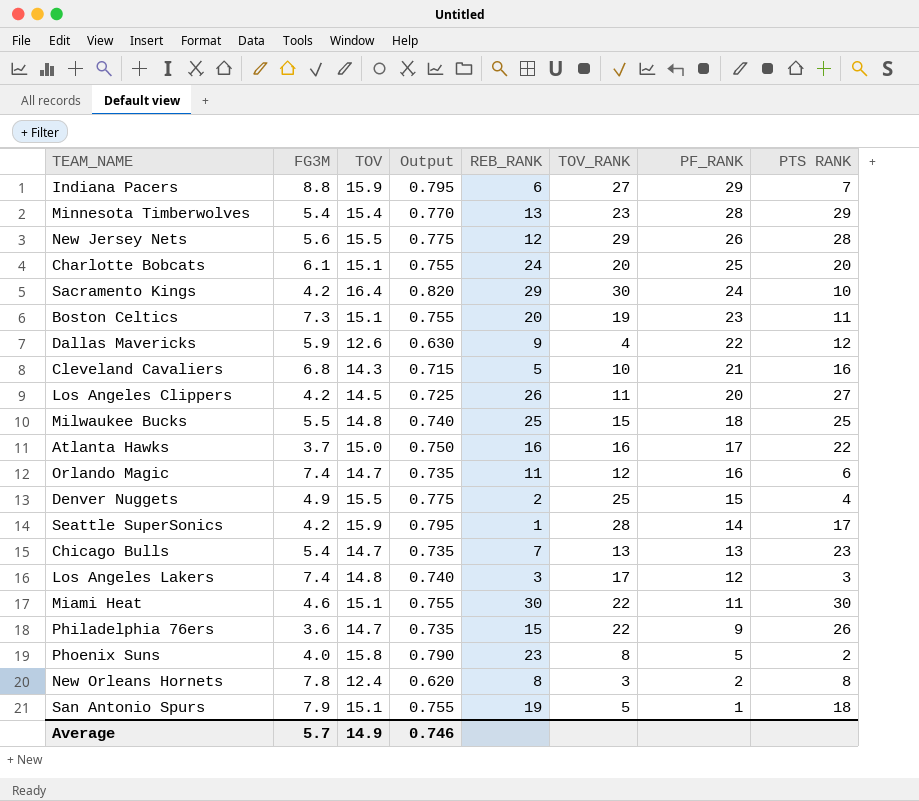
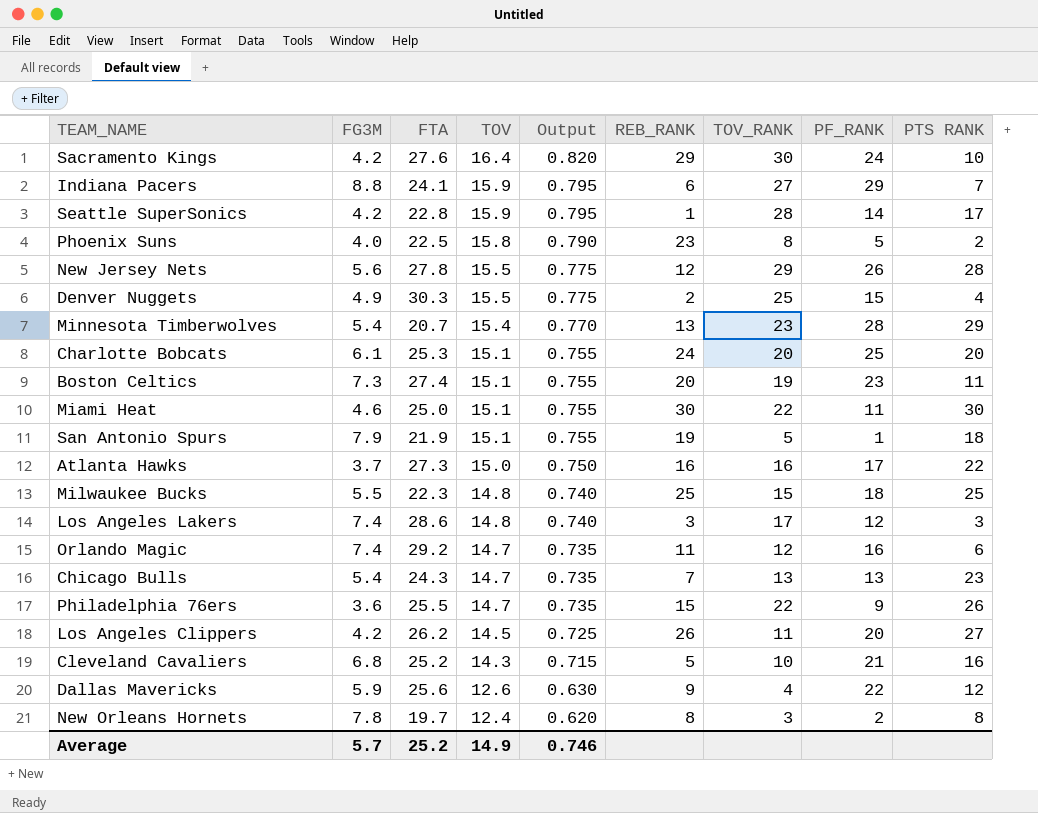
row order: PF_RANK descending -> TOV descending
column FTA | position: none -> 3

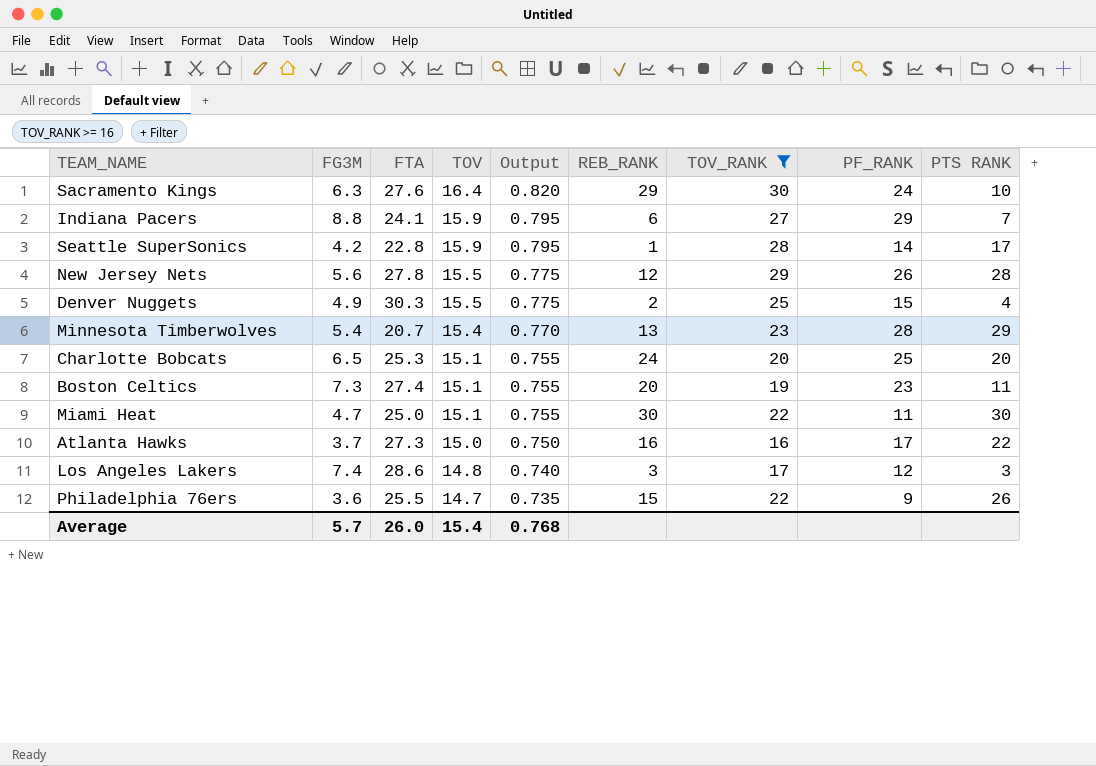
filter: none -> TOV_RANK >= 16
Sacramento Kings | FG3M: 4.2 -> 6.3
Charlotte Bobcats | FG3M: 6.1 -> 6.5
Miami Heat | FG3M: 4.6 -> 4.7
Average | FTA: 25.2 -> 26.0
Average | TOV: 14.9 -> 15.4
Average | Output: 0.746 -> 0.768

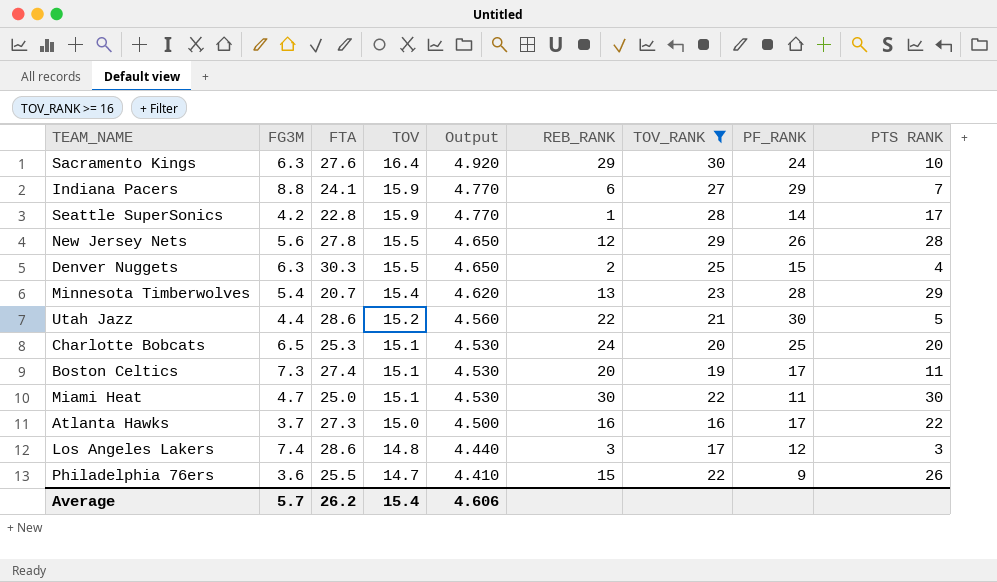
column Output | formula: [TOV] * 0.05 -> [TOV] * 0.3
Denver Nuggets | FG3M: 4.9 -> 6.3
row Utah Jazz: none -> 4.4 | 28.6 | 15.2 | 4.560 | 22 | 21 | 30 | 5
Boston Celtics | PF_RANK: 23 -> 17
Average | FTA: 26.0 -> 26.2
Average | Output: 0.768 -> 4.606

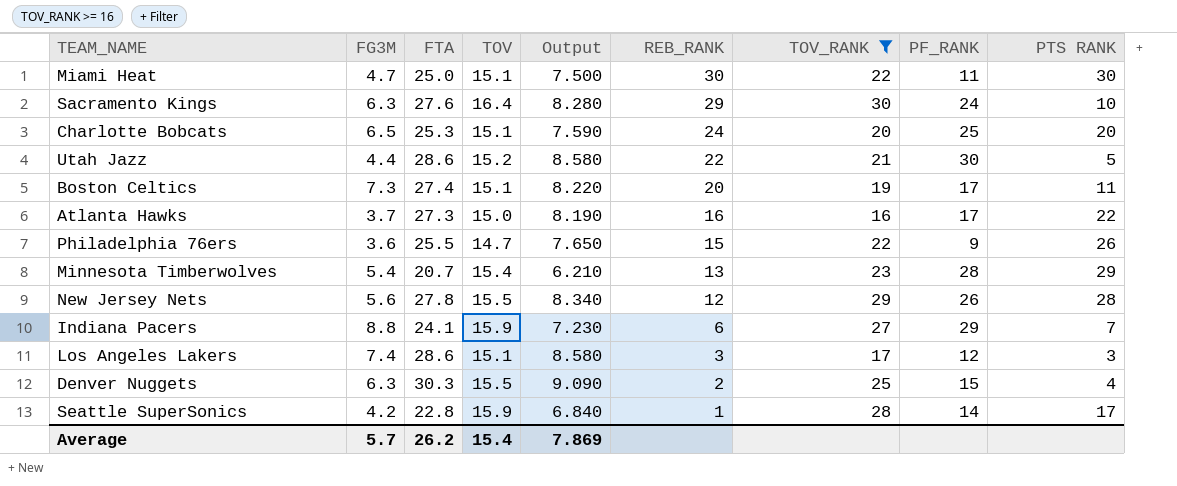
row order: TOV descending -> REB_RANK descending
column Output | formula: [TOV] * 0.3 -> [FTA] * 0.3
Los Angeles Lakers | TOV: 14.8 -> 15.1
Average | Output: 4.606 -> 7.869

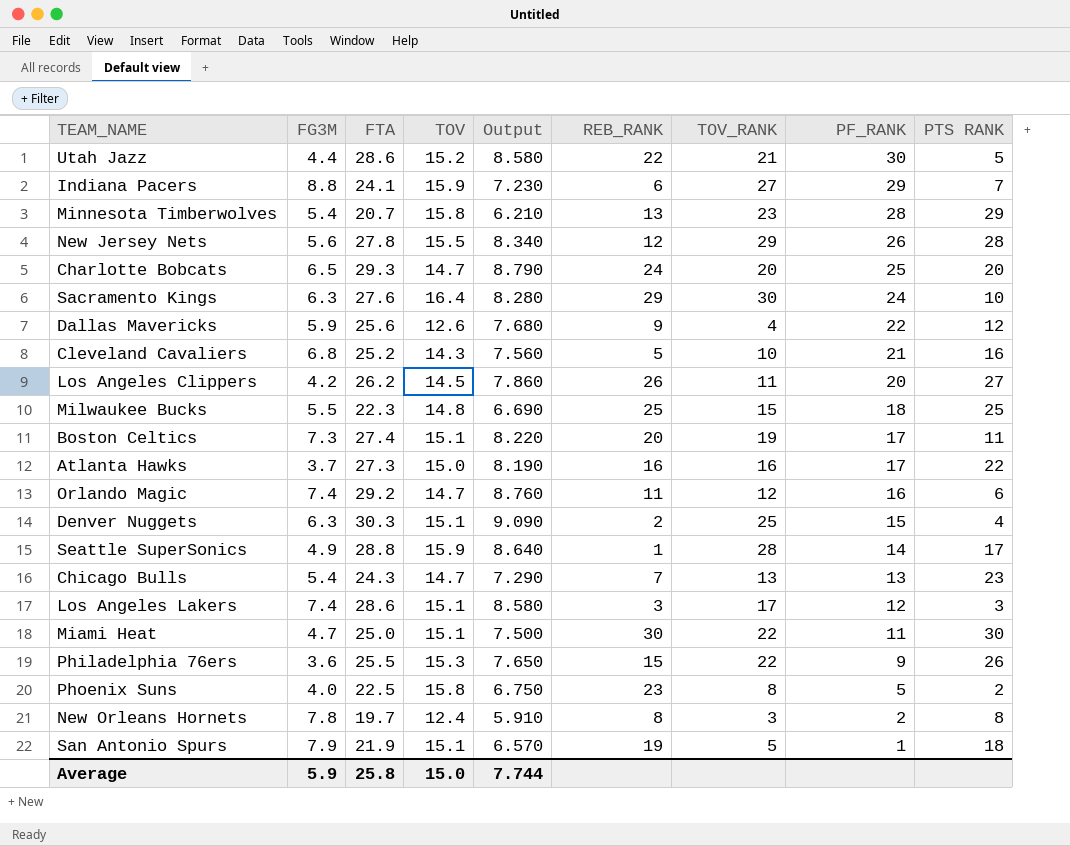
filter: TOV_RANK >= 16 -> none
row order: REB_RANK descending -> PF_RANK descending
Minnesota Timberwolves | TOV: 15.4 -> 15.8
Charlotte Bobcats | FTA: 25.3 -> 29.3
Charlotte Bobcats | TOV: 15.1 -> 14.7
Charlotte Bobcats | Output: 7.590 -> 8.790
Denver Nuggets | TOV: 15.5 -> 15.1
Seattle SuperSonics | FG3M: 4.2 -> 4.9
Seattle SuperSonics | FTA: 22.8 -> 28.8
Seattle SuperSonics | Output: 6.840 -> 8.640
Philadelphia 76ers | TOV: 14.7 -> 15.3
Average | FG3M: 5.7 -> 5.9
Average | FTA: 26.2 -> 25.8
Average | TOV: 15.4 -> 15.0
Average | Output: 7.869 -> 7.744

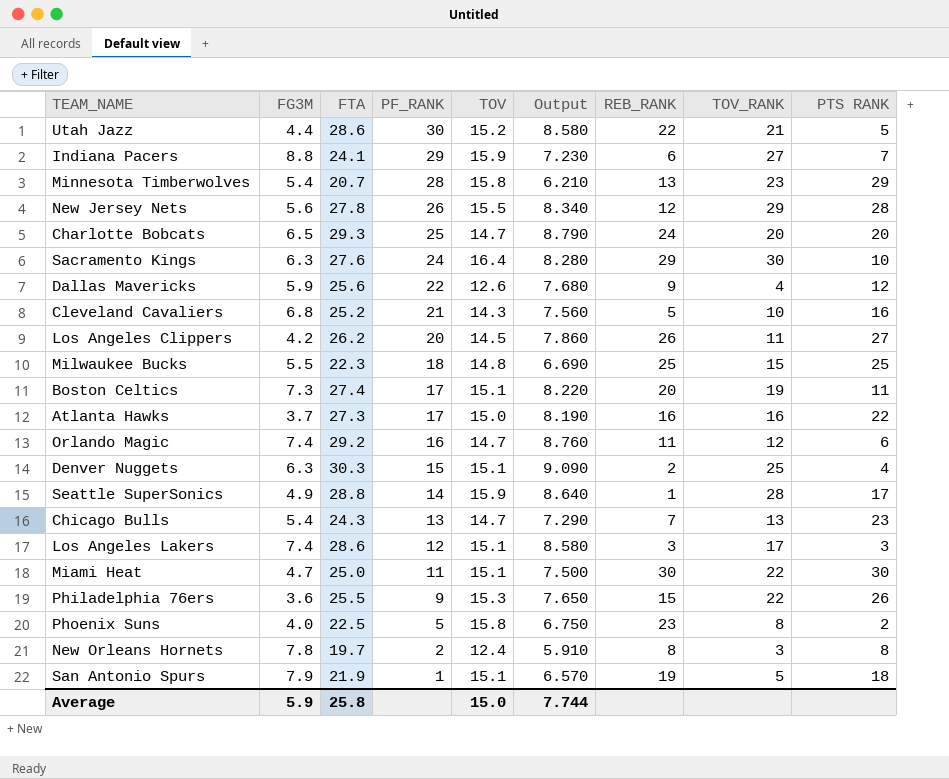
column PF_RANK | position: 8 -> 4

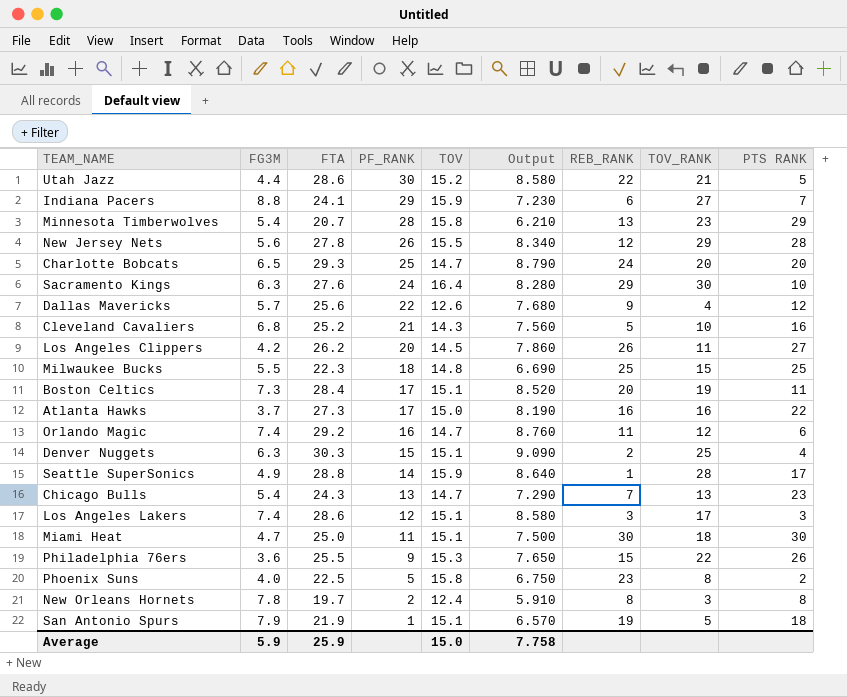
Dallas Mavericks | FG3M: 5.9 -> 5.7
Boston Celtics | FTA: 27.4 -> 28.4
Boston Celtics | Output: 8.220 -> 8.520
Miami Heat | TOV_RANK: 22 -> 18
Average | FTA: 25.8 -> 25.9
Average | Output: 7.744 -> 7.758

